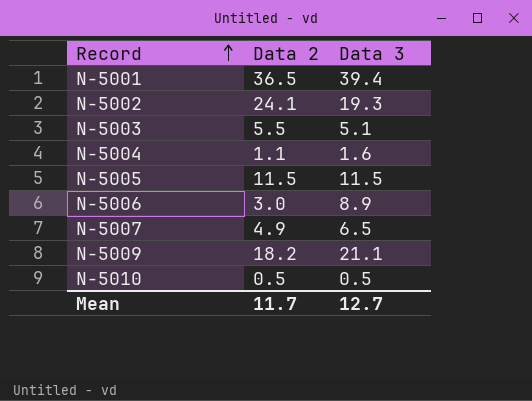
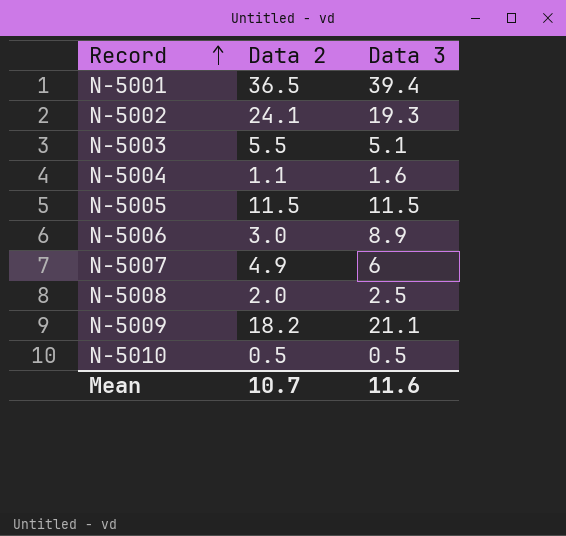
N-5007 | Data 3: 6.5 -> 6
row N-5008: none -> 2.0 | 2.5
Mean | Data 2: 11.7 -> 10.7
Mean | Data 3: 12.7 -> 11.6

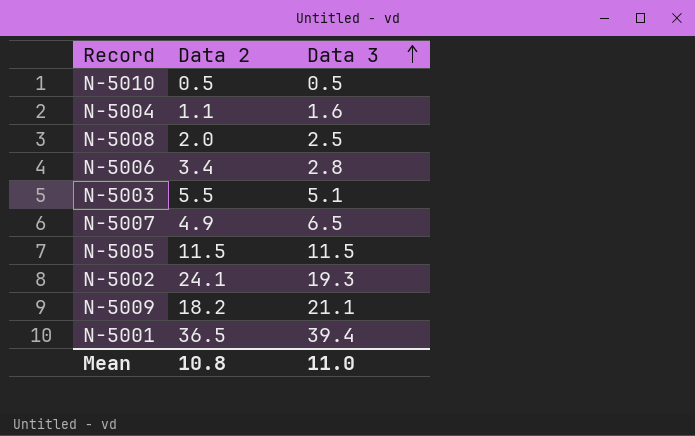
row order: Record ascending -> Data 3 ascending
N-5006 | Data 2: 3.0 -> 3.4
N-5006 | Data 3: 8.9 -> 2.8
N-5007 | Data 3: 6 -> 6.5
Mean | Data 2: 10.7 -> 10.8
Mean | Data 3: 11.6 -> 11.0

